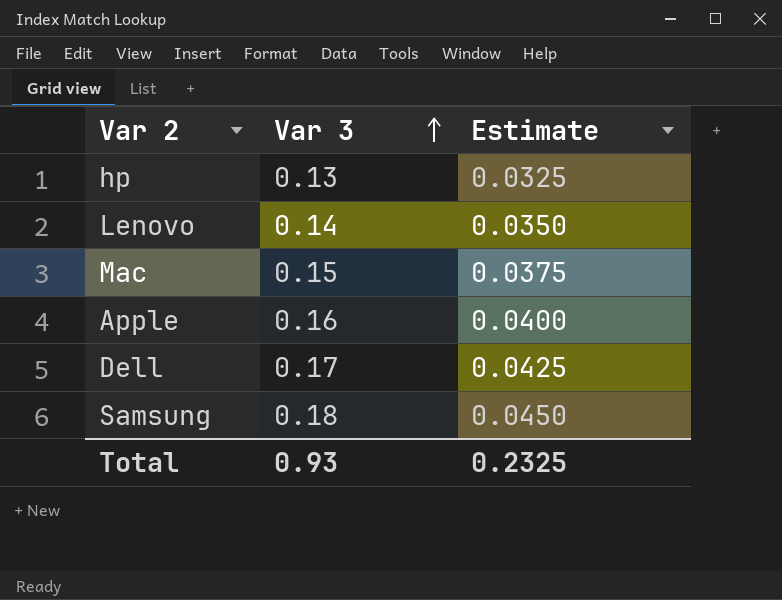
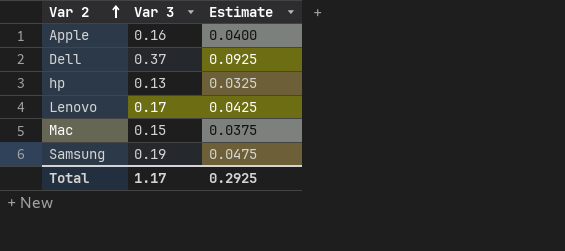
row order: Var 3 ascending -> Var 2 ascending
Dell | Var 3: 0.17 -> 0.37
Dell | Estimate: 0.0425 -> 0.0925
Lenovo | Var 3: 0.14 -> 0.17
Lenovo | Estimate: 0.0350 -> 0.0425
Samsung | Var 3: 0.18 -> 0.19
Samsung | Estimate: 0.0450 -> 0.0475
Total | Var 3: 0.93 -> 1.17
Total | Estimate: 0.2325 -> 0.2925

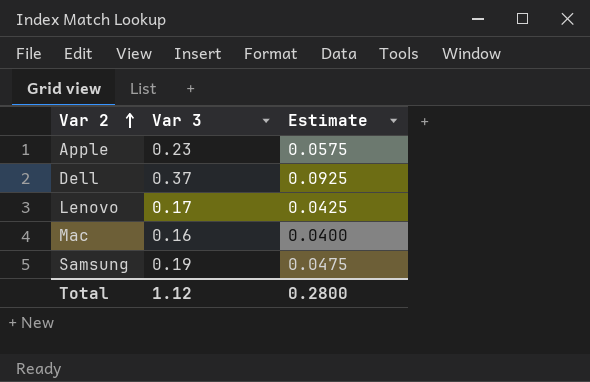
row hp: 0.13 | 0.0325 -> none
Apple | Var 3: 0.16 -> 0.23
Apple | Estimate: 0.0400 -> 0.0575
Mac | Var 3: 0.15 -> 0.16
Mac | Estimate: 0.0375 -> 0.0400
Total | Var 3: 1.17 -> 1.12
Total | Estimate: 0.2925 -> 0.2800

